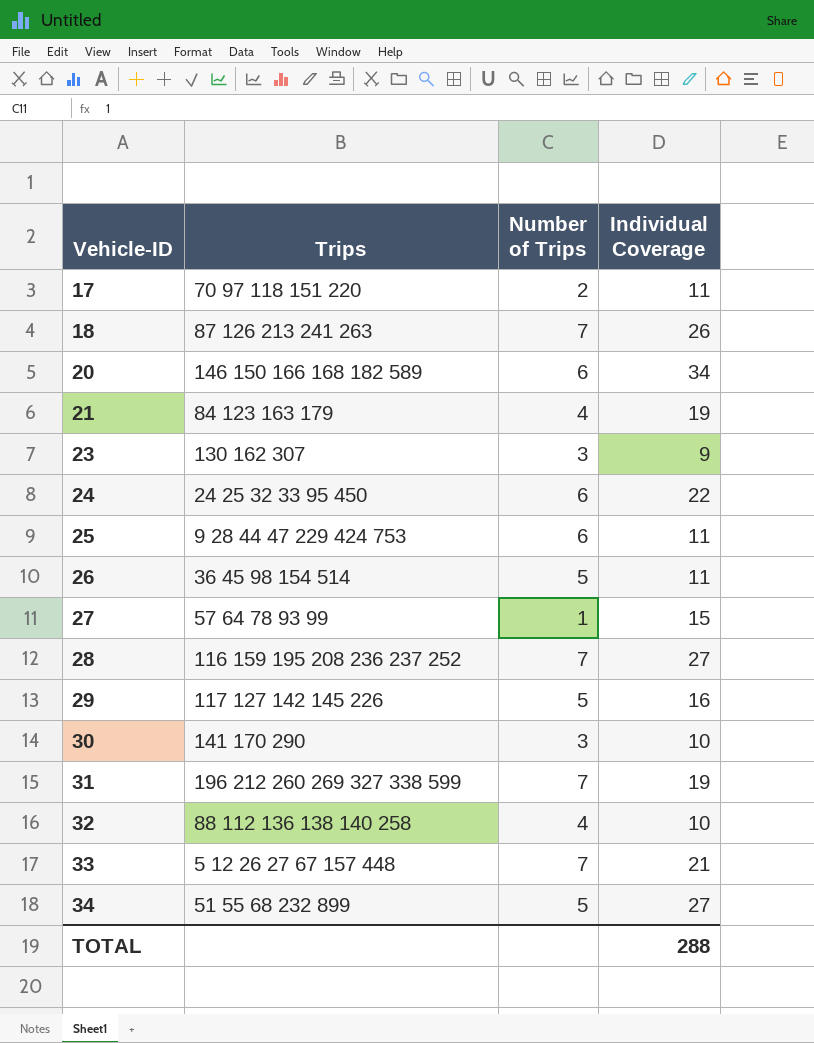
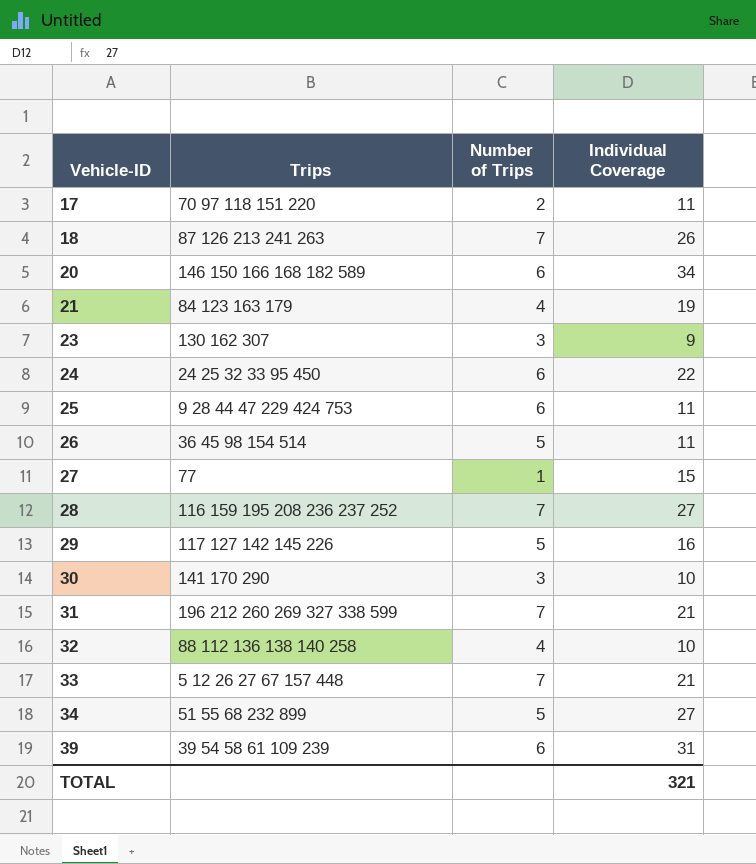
27 | Trips: 57 64 78 93 99 -> 77
31 | Individual Coverage: 19 -> 21
row 39: none -> 39 54 58 61 109 239 | 6 | 31
TOTAL | Individual Coverage: 288 -> 321

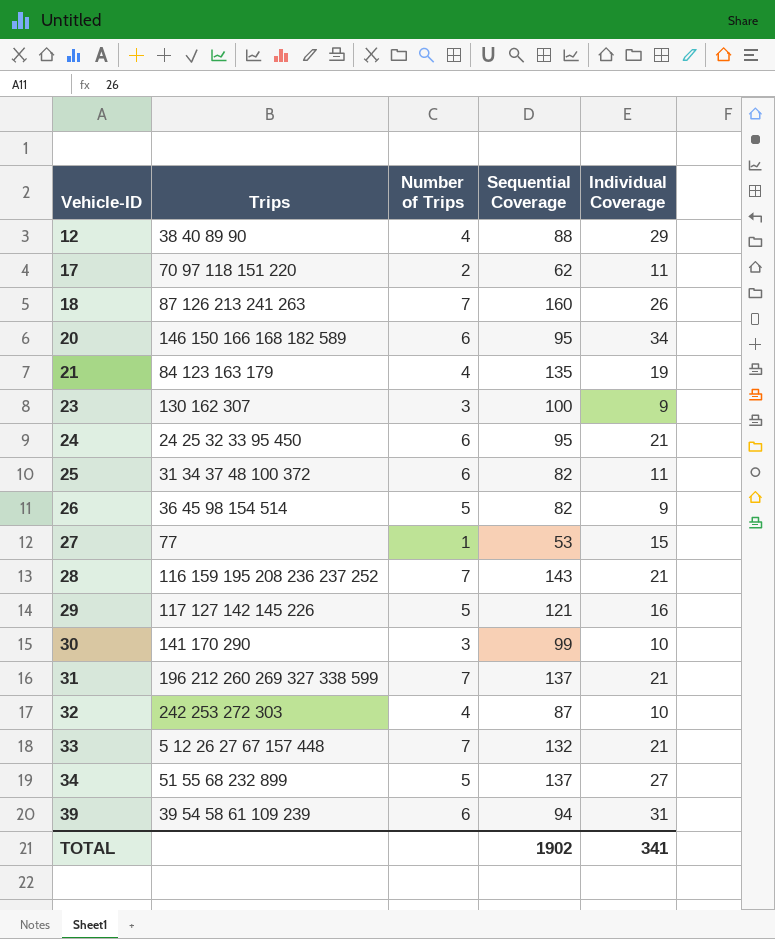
column Sequential Coverage | position: none -> 4
row 12: none -> 38 40 89 90 | 4 | 88 | 29
24 | Individual Coverage: 22 -> 21
25 | Trips: 9 28 44 47 229 424 753 -> 31 34 37 48 100 372
26 | Individual Coverage: 11 -> 9
28 | Individual Coverage: 27 -> 21
32 | Trips: 88 112 136 138 140 258 -> 242 253 272 303
TOTAL | Individual Coverage: 321 -> 341

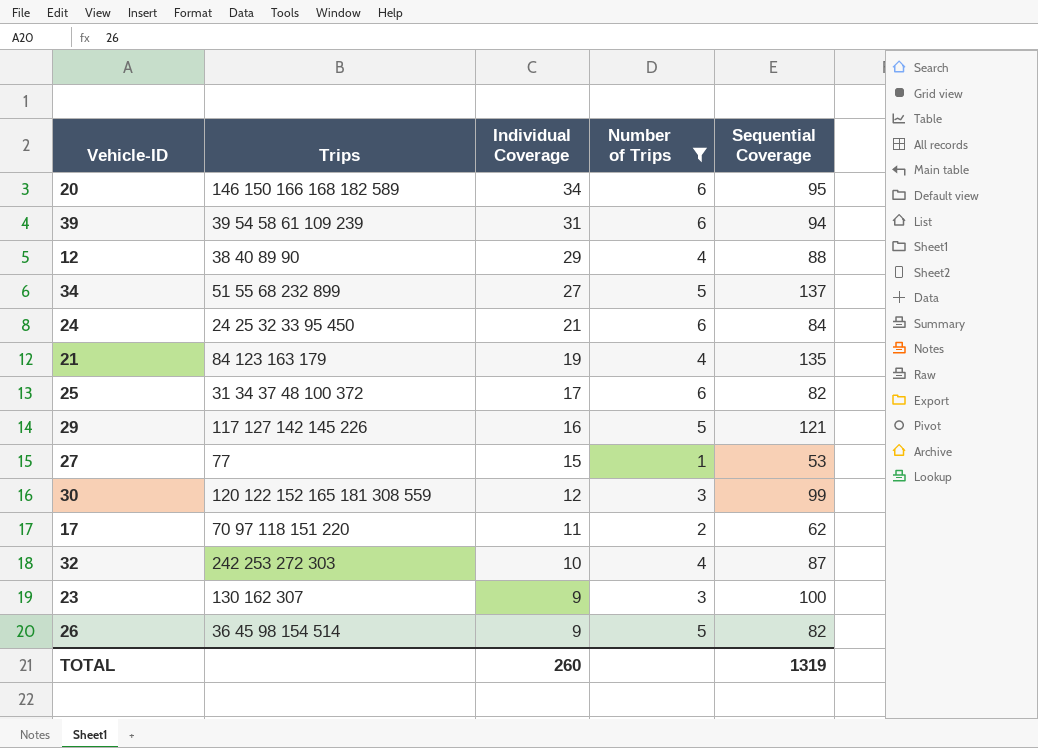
filter: none -> Number of Trips != 7
row order: Vehicle-ID ascending -> Individual Coverage descending
column Individual Coverage | position: 5 -> 3
24 | Sequential Coverage: 95 -> 84
25 | Individual Coverage: 11 -> 17
30 | Trips: 141 170 290 -> 120 122 152 165 181 308 559
30 | Individual Coverage: 10 -> 12
TOTAL | Individual Coverage: 341 -> 260
TOTAL | Sequential Coverage: 1902 -> 1319

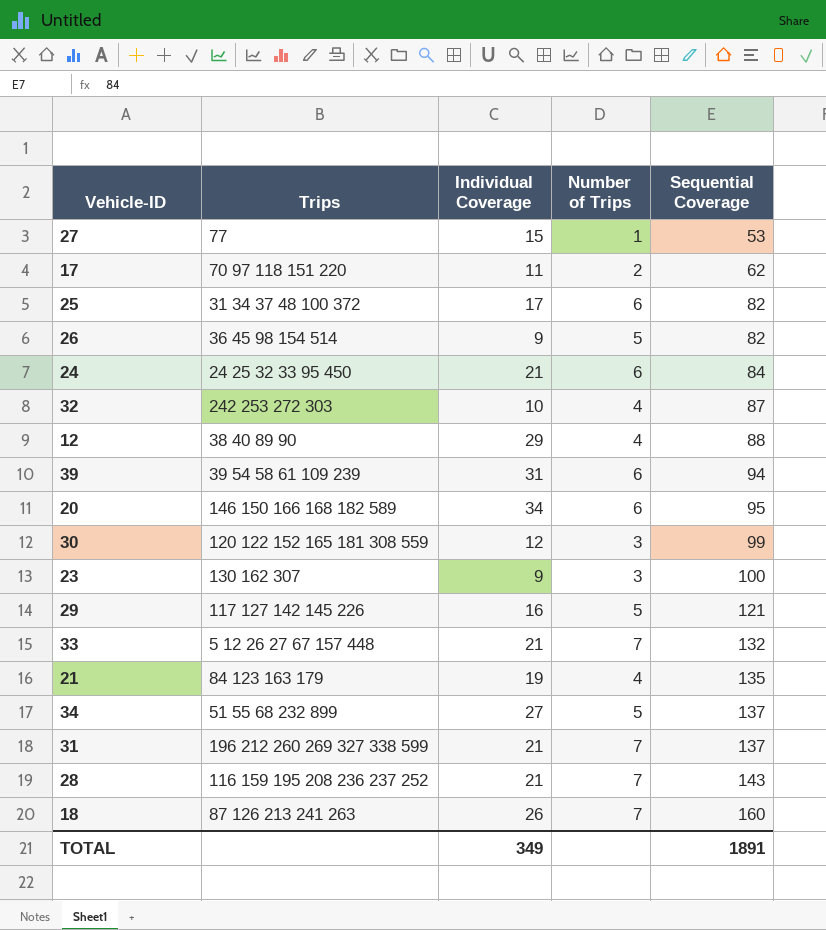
filter: Number of Trips != 7 -> none
row order: Individual Coverage descending -> Sequential Coverage ascending
TOTAL | Individual Coverage: 260 -> 349
TOTAL | Sequential Coverage: 1319 -> 1891

